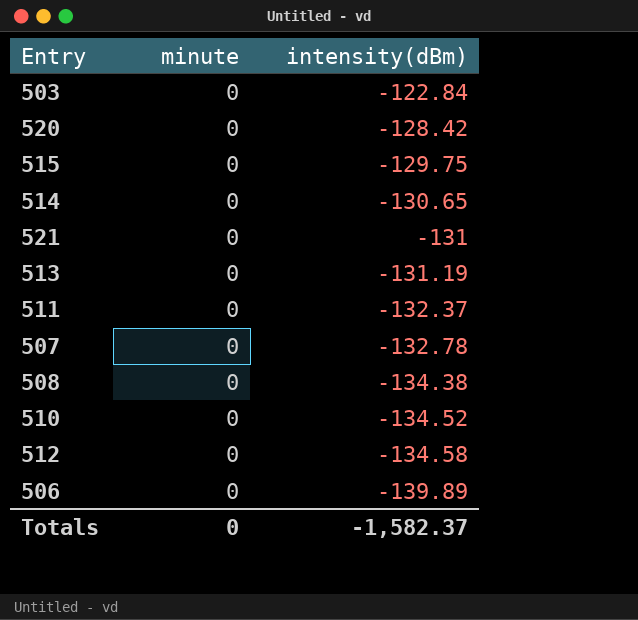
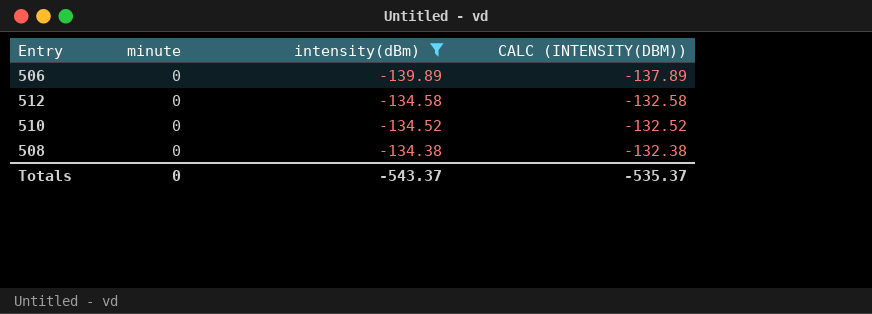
filter: none -> intensity(dBm) <= -134.38
row order: intensity(dBm) descending -> intensity(dBm) ascending
column CALC (INTENSITY(DBM)) | formula: none -> [intensity(dBm)] + 2
Totals | intensity(dBm): -1,582.37 -> -543.37

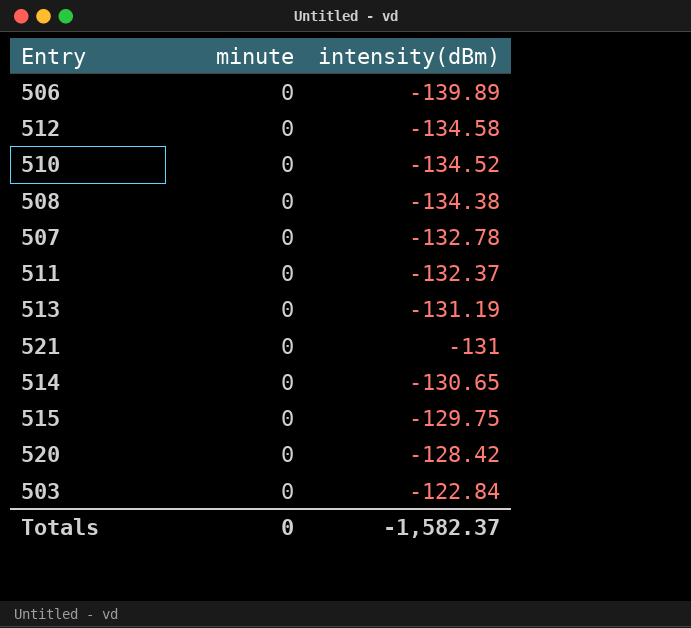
filter: intensity(dBm) <= -134.38 -> none
column CALC (INTENSITY(DBM)) | formula: [intensity(dBm)] + 2 -> none
Totals | intensity(dBm): -543.37 -> -1,582.37

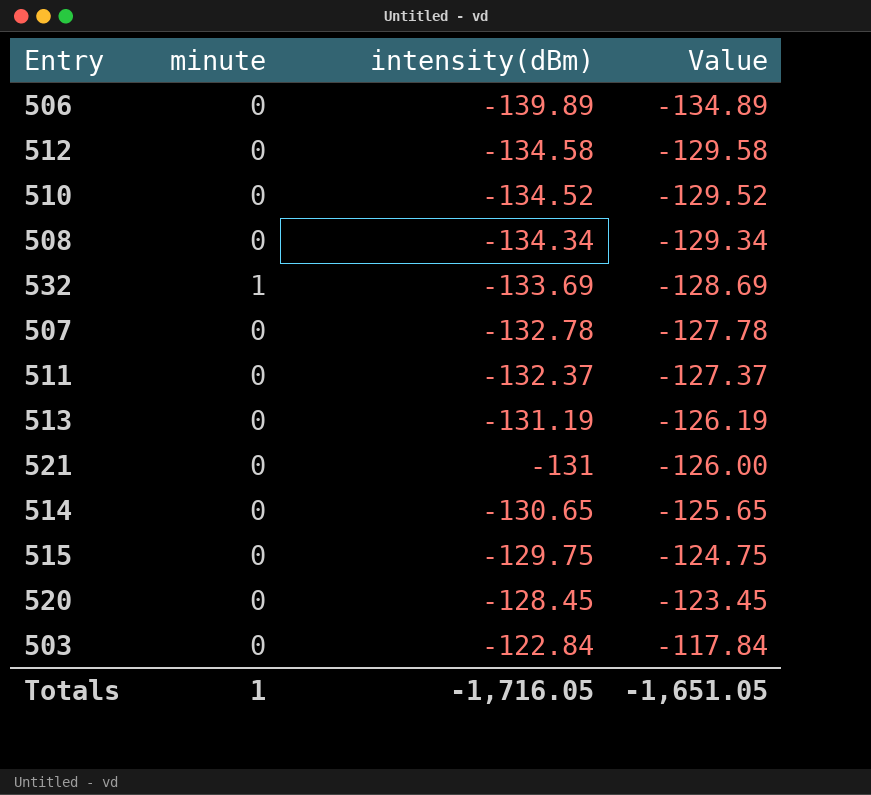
column Value | formula: none -> [intensity(dBm)] + 5
508 | intensity(dBm): -134.38 -> -134.34
row 532: none -> 1 | -133.69 | -128.69
520 | intensity(dBm): -128.42 -> -128.45
Totals | minute: 0 -> 1
Totals | intensity(dBm): -1,582.37 -> -1,716.05

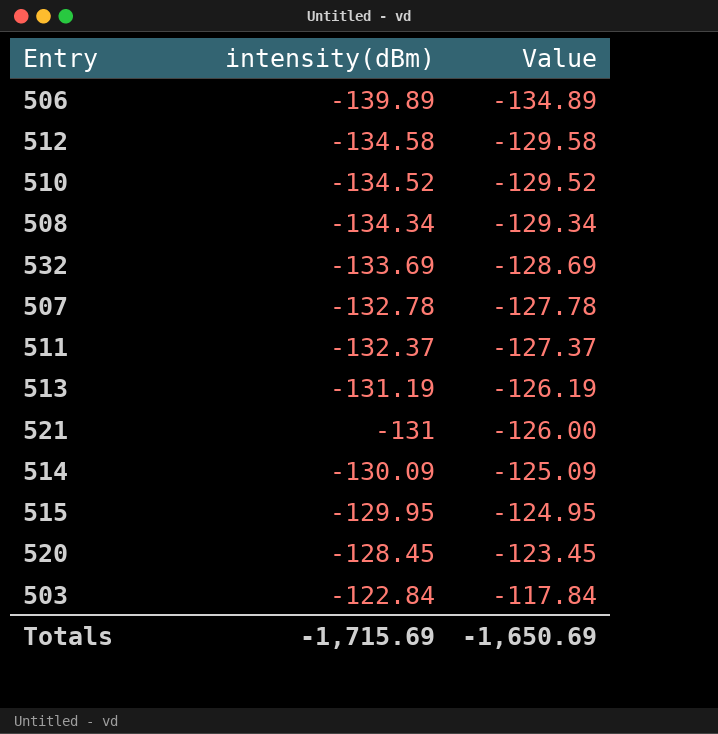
column minute | position: 2 -> none
514 | intensity(dBm): -130.65 -> -130.09
514 | Value: -125.65 -> -125.09
515 | intensity(dBm): -129.75 -> -129.95
515 | Value: -124.75 -> -124.95
Totals | intensity(dBm): -1,716.05 -> -1,715.69
Totals | Value: -1,651.05 -> -1,650.69

